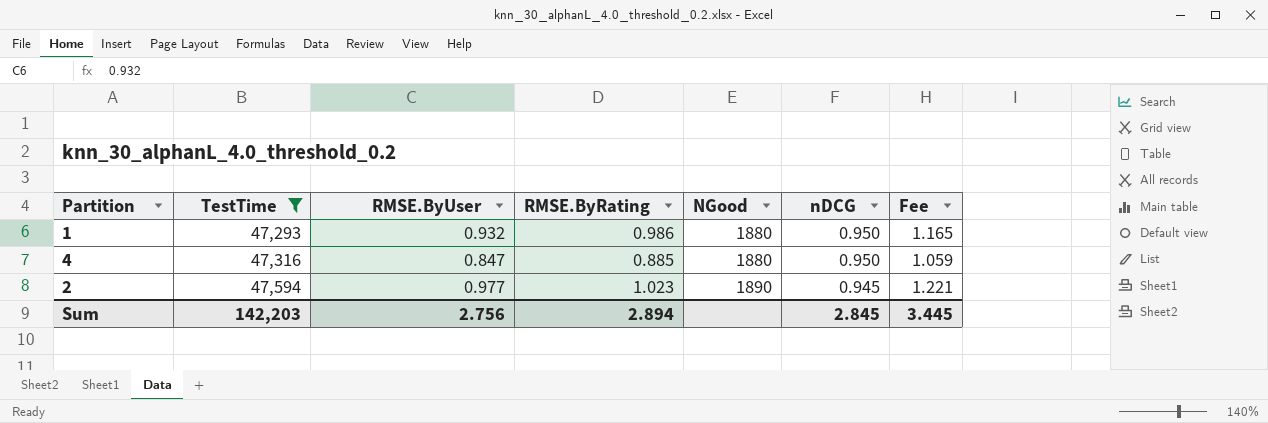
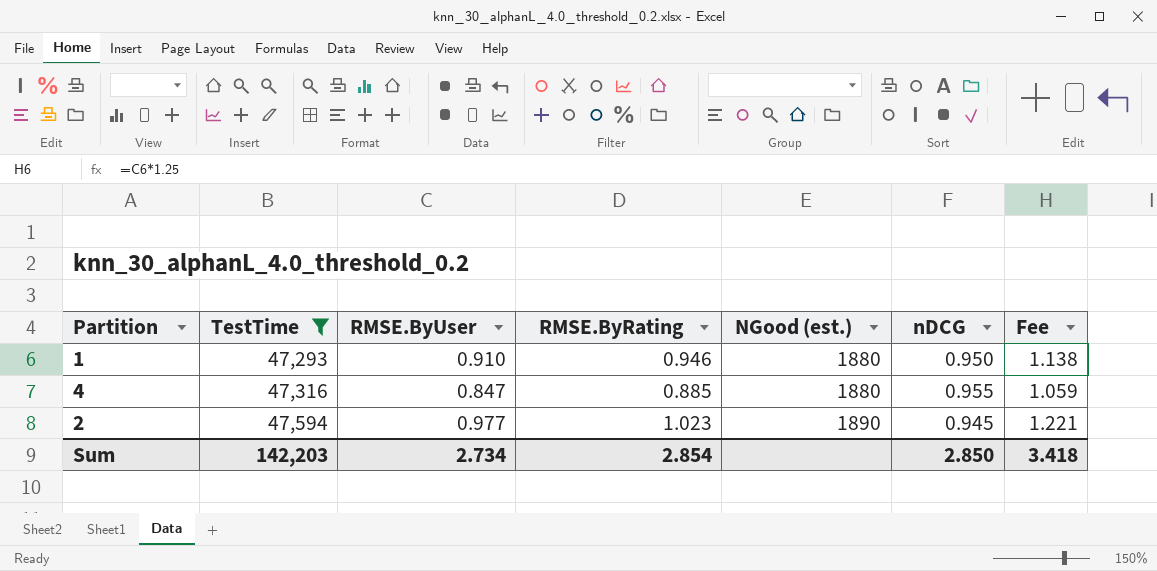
column name: NGood -> NGood (est.)
1 | RMSE.ByUser: 0.932 -> 0.910
1 | RMSE.ByRating: 0.986 -> 0.946
1 | Fee: 1.165 -> 1.138
4 | nDCG: 0.950 -> 0.955
Sum | RMSE.ByUser: 2.756 -> 2.734
Sum | RMSE.ByRating: 2.894 -> 2.854
Sum | nDCG: 2.845 -> 2.850
Sum | Fee: 3.445 -> 3.418

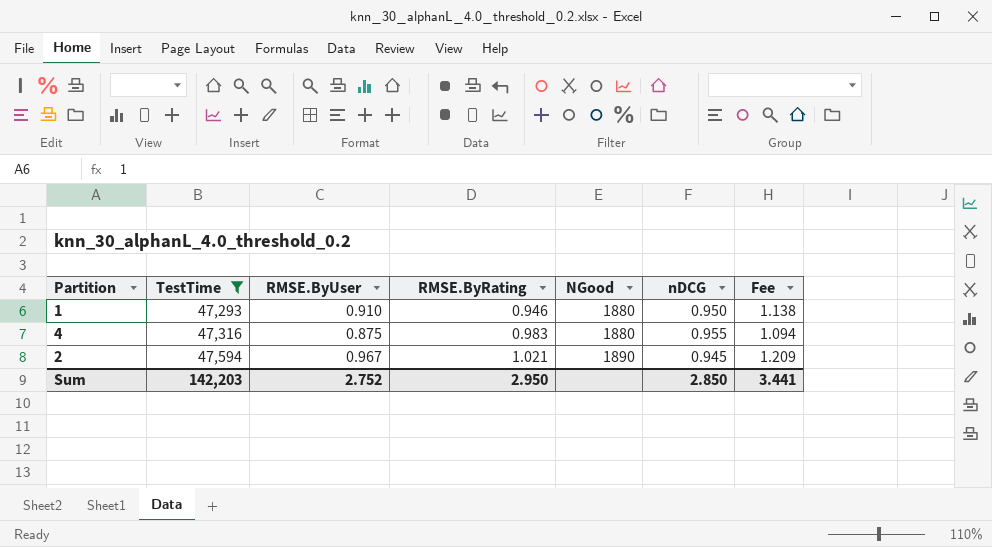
column name: NGood (est.) -> NGood
4 | RMSE.ByUser: 0.847 -> 0.875
4 | RMSE.ByRating: 0.885 -> 0.983
4 | Fee: 1.059 -> 1.094
2 | RMSE.ByUser: 0.977 -> 0.967
2 | RMSE.ByRating: 1.023 -> 1.021
2 | Fee: 1.221 -> 1.209
Sum | RMSE.ByUser: 2.734 -> 2.752
Sum | RMSE.ByRating: 2.854 -> 2.950
Sum | Fee: 3.418 -> 3.441

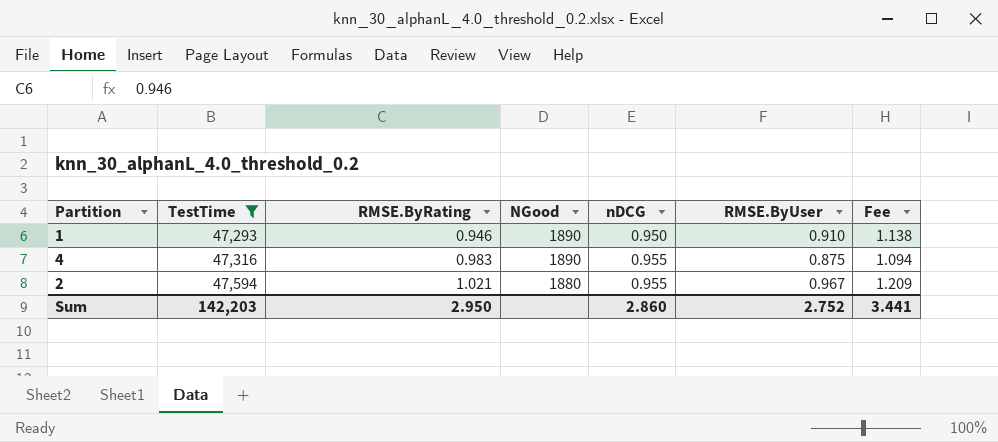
column RMSE.ByUser | position: 3 -> 6
1 | NGood: 1880 -> 1890
4 | NGood: 1880 -> 1890
2 | NGood: 1890 -> 1880
2 | nDCG: 0.945 -> 0.955
Sum | nDCG: 2.850 -> 2.860

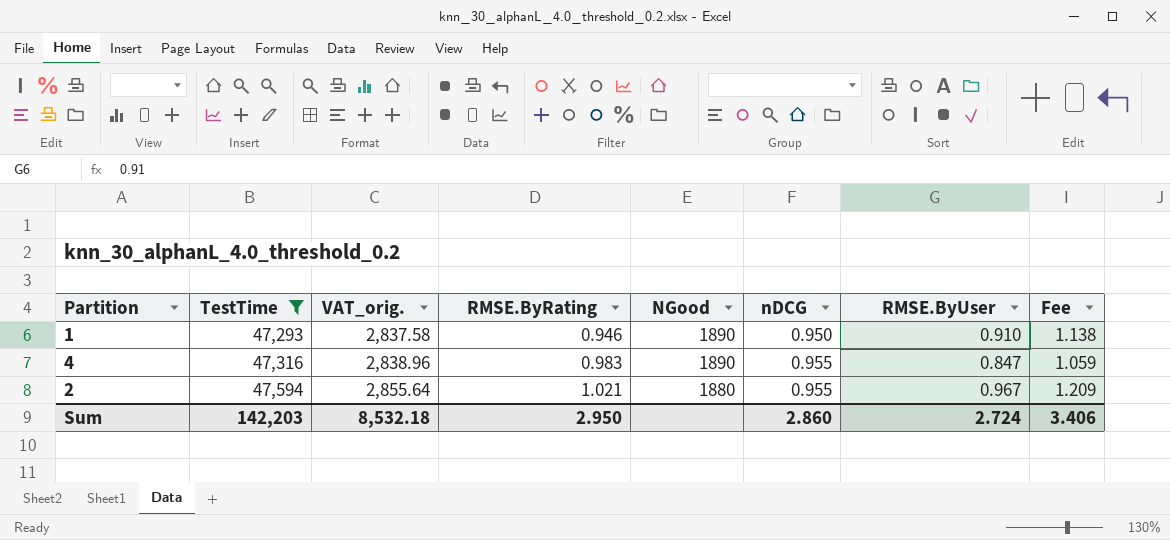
column VAT_orig. | formula: none -> [TestTime] * 0.06
4 | RMSE.ByUser: 0.875 -> 0.847
4 | Fee: 1.094 -> 1.059
Sum | RMSE.ByUser: 2.752 -> 2.724
Sum | Fee: 3.441 -> 3.406

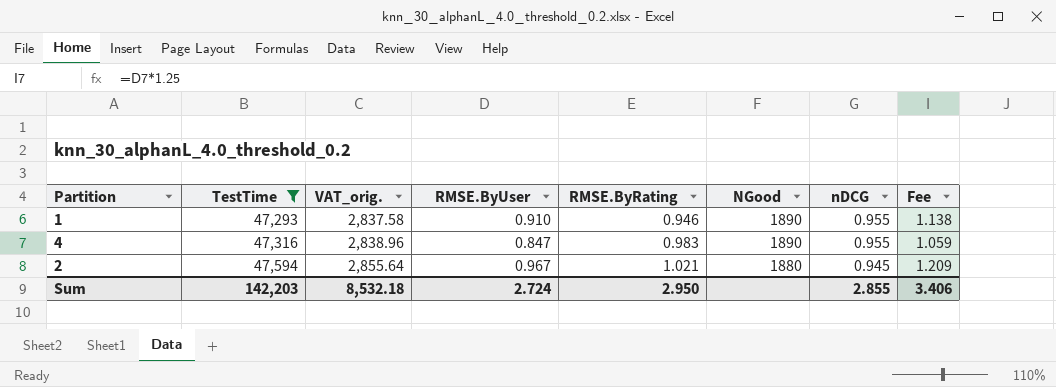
column RMSE.ByUser | position: 7 -> 4
1 | nDCG: 0.950 -> 0.955
2 | nDCG: 0.955 -> 0.945
Sum | nDCG: 2.860 -> 2.855

